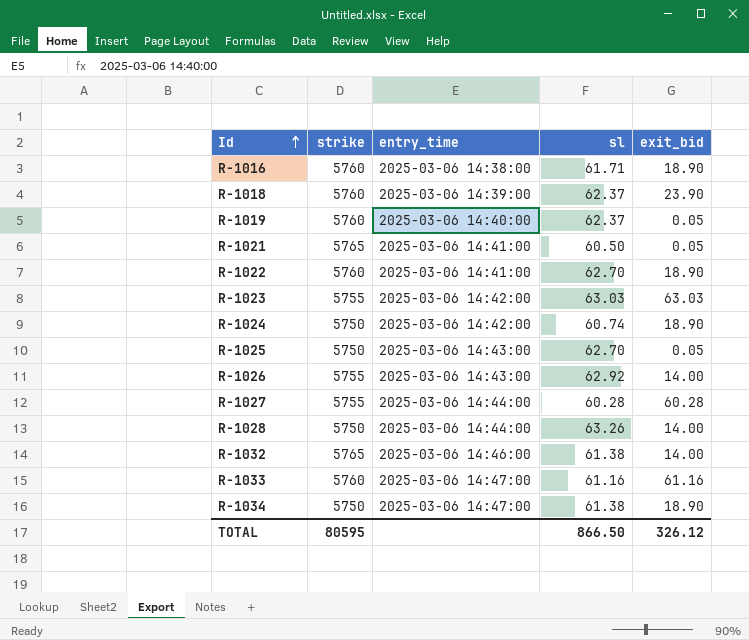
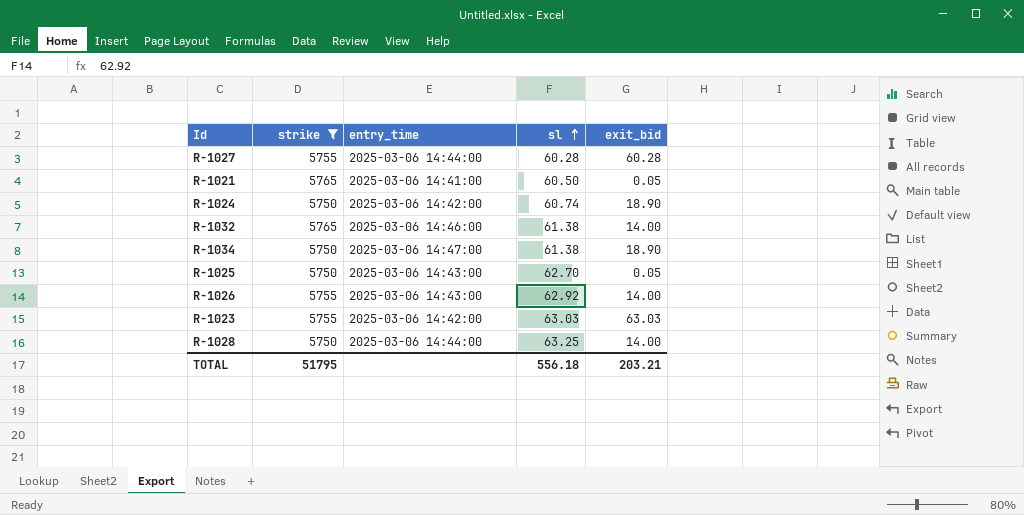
filter: none -> strike != 5760
row order: Id ascending -> sl ascending
R-1028 | sl: 63.26 -> 63.25
TOTAL | strike: 80595 -> 51795
TOTAL | sl: 866.50 -> 556.18
TOTAL | exit_bid: 326.12 -> 203.21

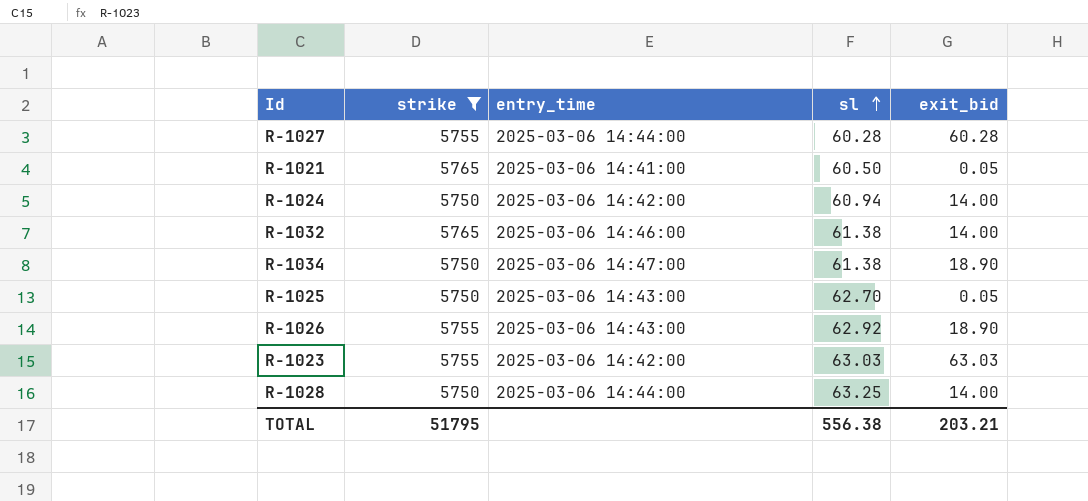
R-1024 | sl: 60.74 -> 60.94
R-1024 | exit_bid: 18.90 -> 14.00
R-1026 | exit_bid: 14.00 -> 18.90
TOTAL | sl: 556.18 -> 556.38

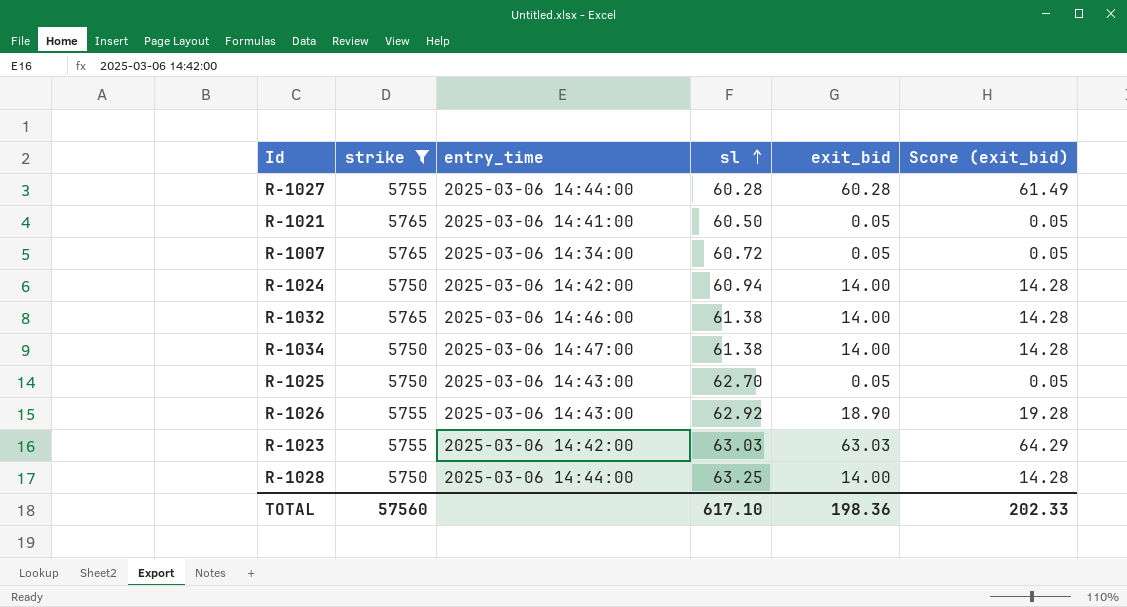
column Score (exit_bid) | formula: none -> [exit_bid] * 1.02
row R-1007: none -> 5765 | 2025-03-06 14:34:00 | 60.72 | 0.05 | 0.05
R-1034 | exit_bid: 18.90 -> 14.00
TOTAL | strike: 51795 -> 57560
TOTAL | sl: 556.38 -> 617.10
TOTAL | exit_bid: 203.21 -> 198.36

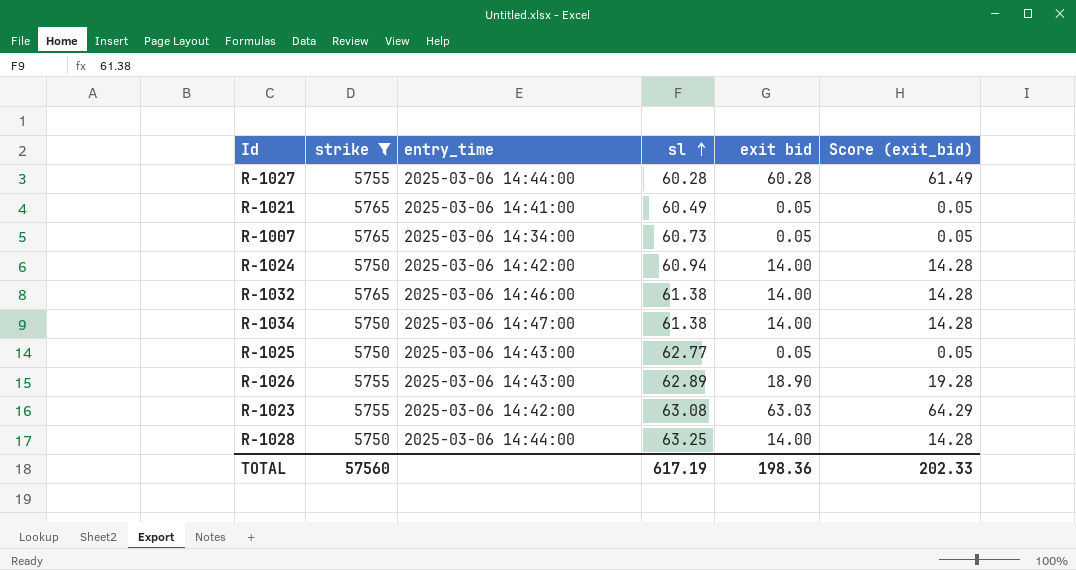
column name: exit_bid -> exit bid
R-1021 | sl: 60.50 -> 60.49
R-1007 | sl: 60.72 -> 60.73
R-1025 | sl: 62.70 -> 62.77
R-1026 | sl: 62.92 -> 62.89
R-1023 | sl: 63.03 -> 63.08
TOTAL | sl: 617.10 -> 617.19

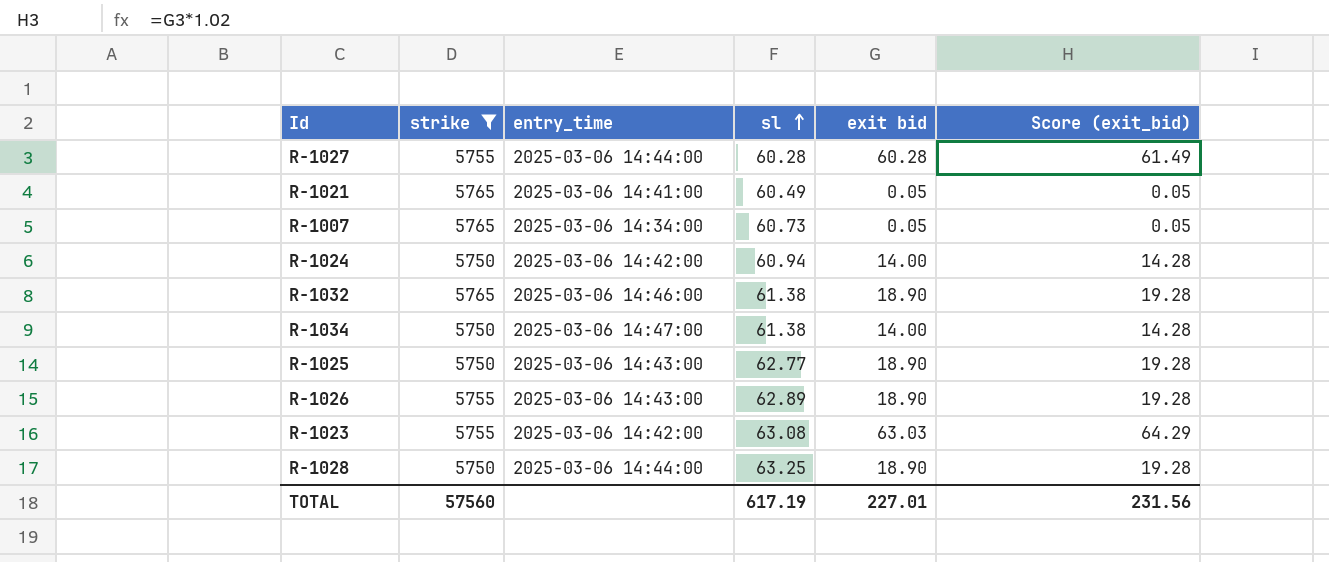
R-1032 | exit bid: 14.00 -> 18.90
R-1032 | Score (exit_bid): 14.28 -> 19.28
R-1025 | exit bid: 0.05 -> 18.90
R-1025 | Score (exit_bid): 0.05 -> 19.28
R-1028 | exit bid: 14.00 -> 18.90
R-1028 | Score (exit_bid): 14.28 -> 19.28
TOTAL | exit bid: 198.36 -> 227.01
TOTAL | Score (exit_bid): 202.33 -> 231.56

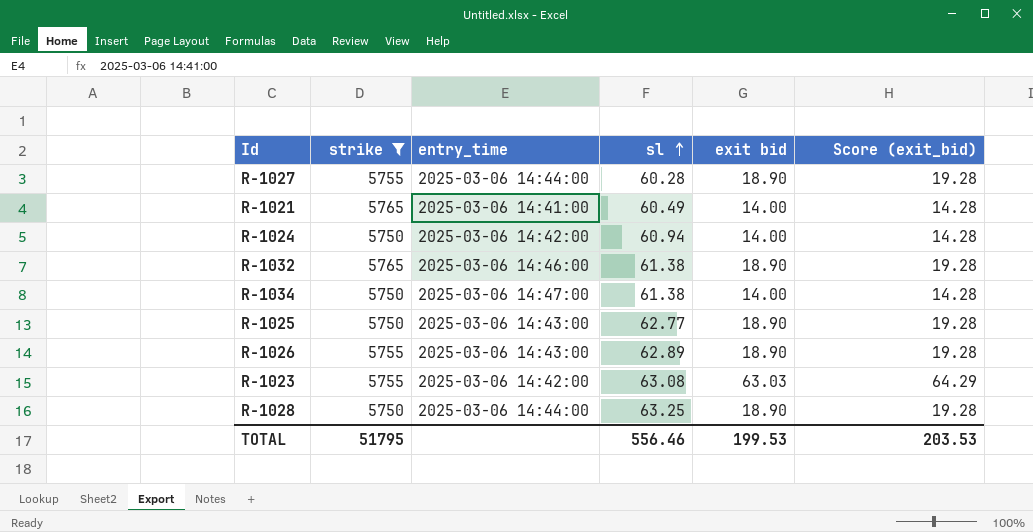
row R-1007: 5765 | 2025-03-06 14:34:00 | 60.73 | 0.05 | 0.05 -> none
R-1027 | exit bid: 60.28 -> 18.90
R-1027 | Score (exit_bid): 61.49 -> 19.28
R-1021 | exit bid: 0.05 -> 14.00
R-1021 | Score (exit_bid): 0.05 -> 14.28
TOTAL | strike: 57560 -> 51795
TOTAL | sl: 617.19 -> 556.46
TOTAL | exit bid: 227.01 -> 199.53
TOTAL | Score (exit_bid): 231.56 -> 203.53

